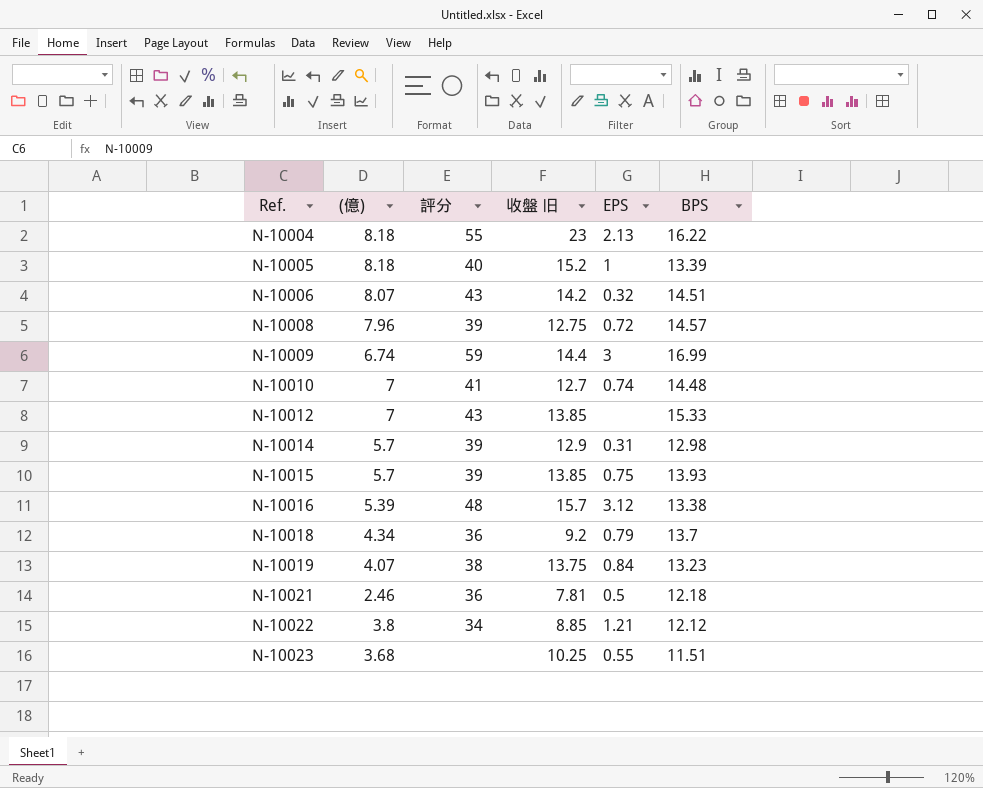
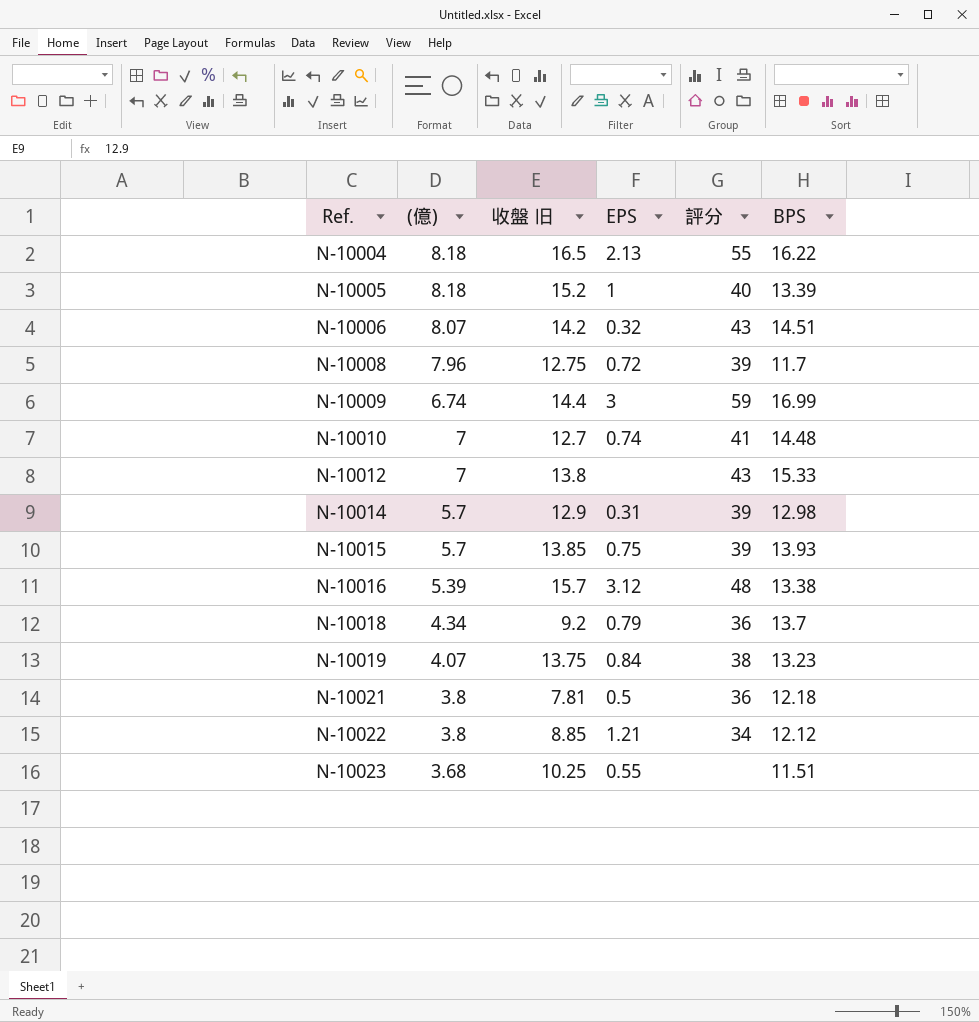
column 評分 | position: 3 -> 5
N-10004 | 收盤 旧: 23 -> 16.5
N-10008 | BPS: 14.57 -> 11.7
N-10012 | 收盤 旧: 13.85 -> 13.8
N-10021 | (億): 2.46 -> 3.8

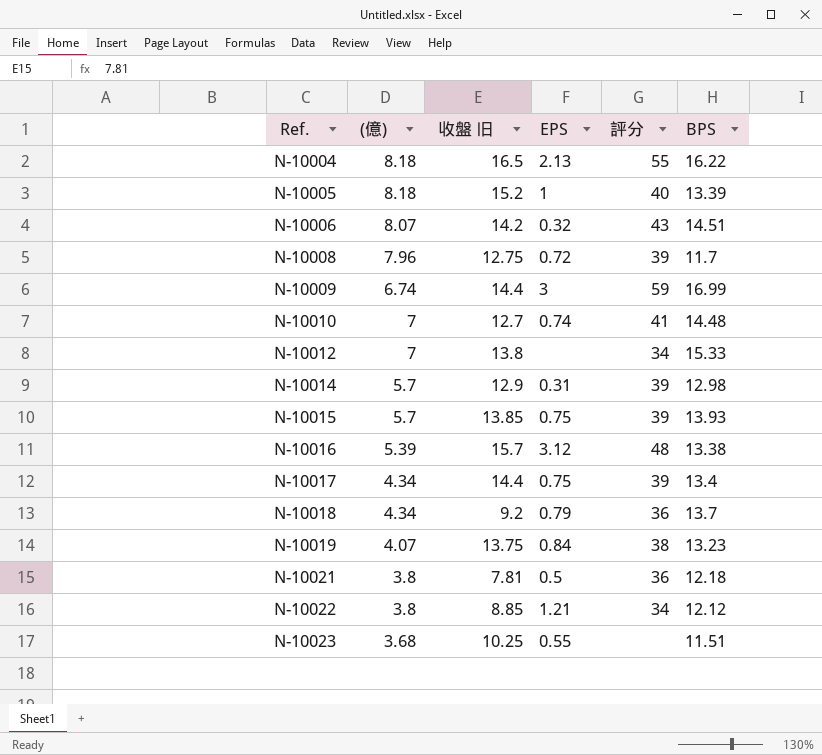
N-10012 | 評分: 43 -> 34
row N-10017: none -> 4.34 | 14.4 | 0.75 | 39 | 13.4

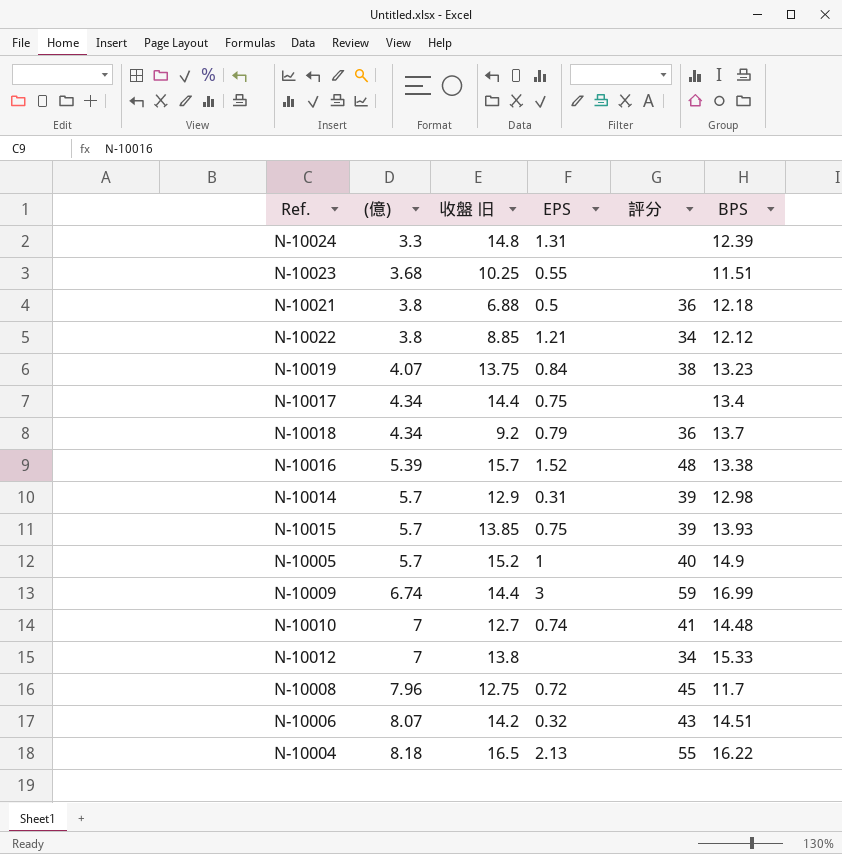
row order: Ref. ascending -> (億) ascending
row N-10024: none -> 3.3 | 14.8 | 1.31 | none | 12.39
N-10021 | 收盤 旧: 7.81 -> 6.88
N-10017 | 評分: 39 -> none
N-10016 | EPS: 3.12 -> 1.52
N-10005 | (億): 8.18 -> 5.7
N-10005 | BPS: 13.39 -> 14.9
N-10008 | 評分: 39 -> 45

